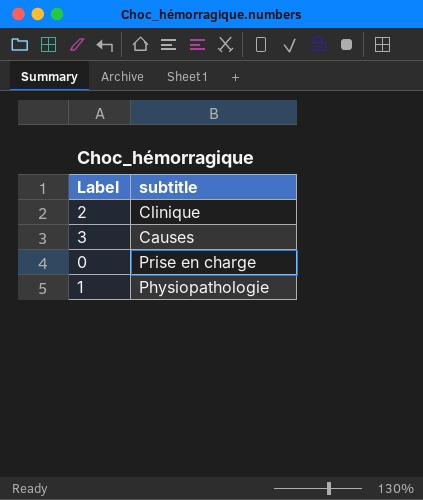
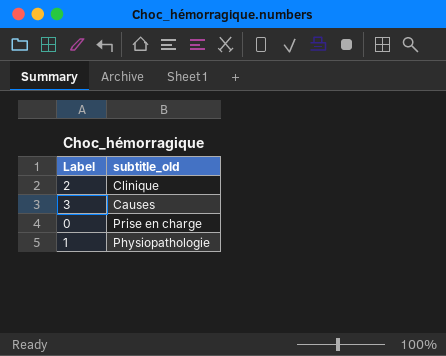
column name: subtitle -> subtitle_old

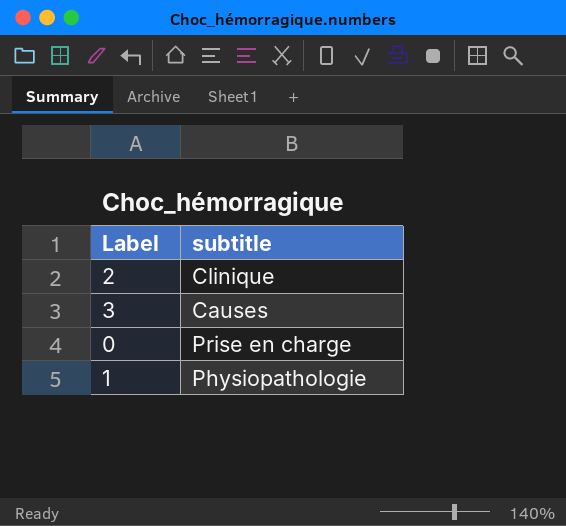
column name: subtitle_old -> subtitle

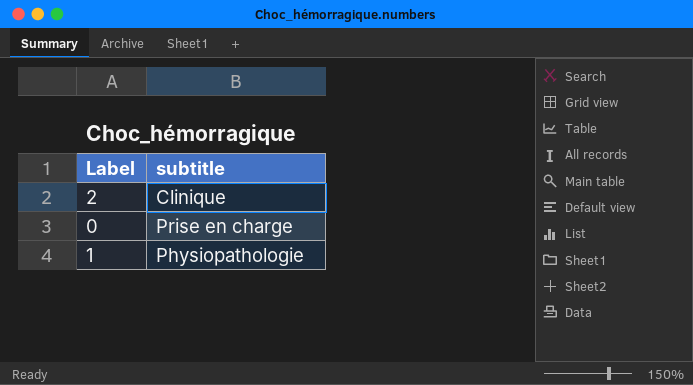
row 3: Causes -> none

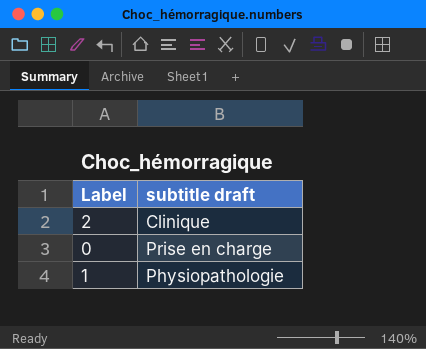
column name: subtitle -> subtitle draft

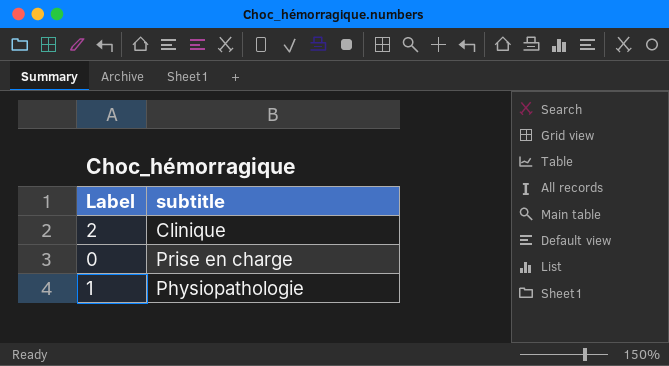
column name: subtitle draft -> subtitle

